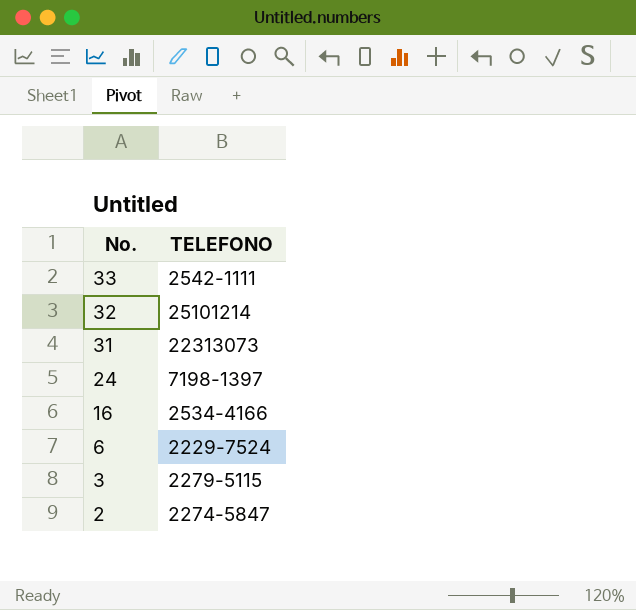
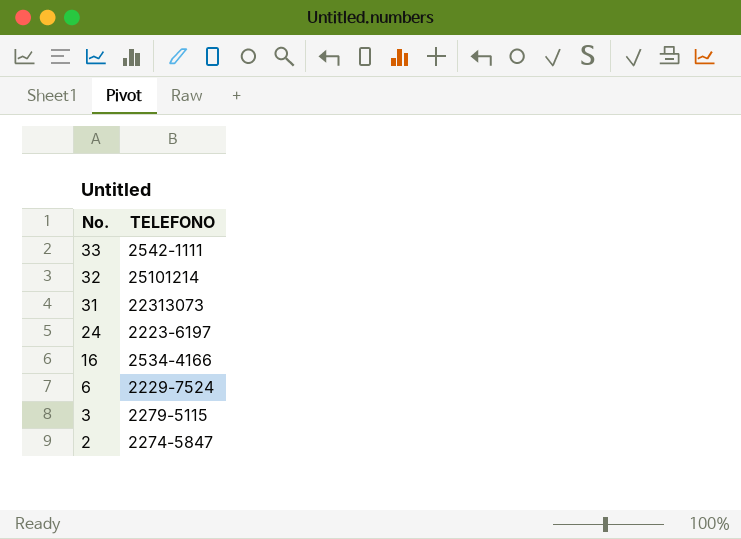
24 | TELEFONO: 7198-1397 -> 2223-6197

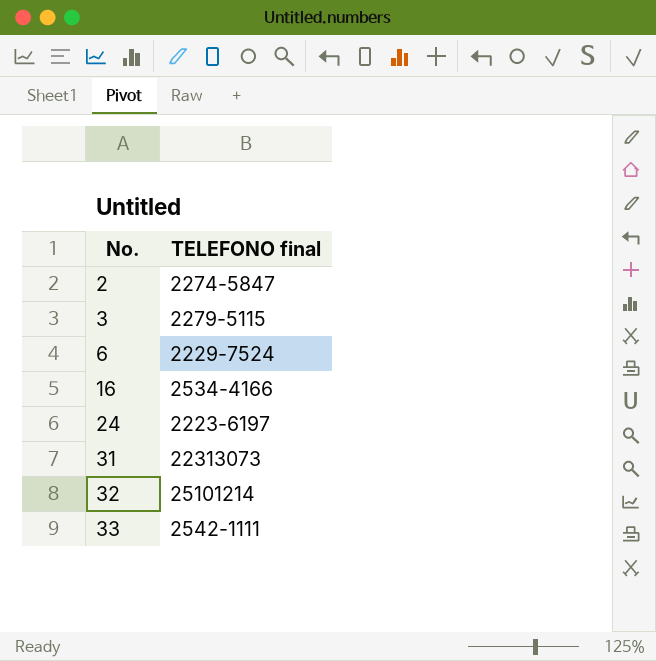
row order: No. descending -> No. ascending
column name: TELEFONO -> TELEFONO final

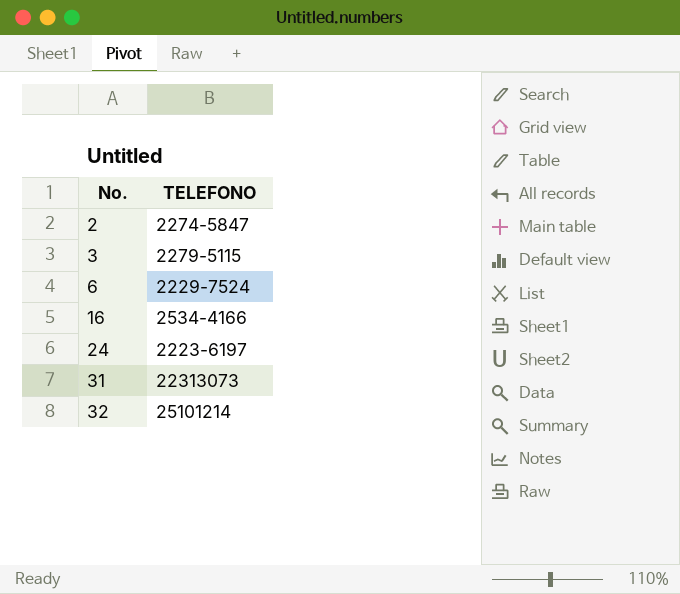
column name: TELEFONO final -> TELEFONO
row 33: 2542-1111 -> none

